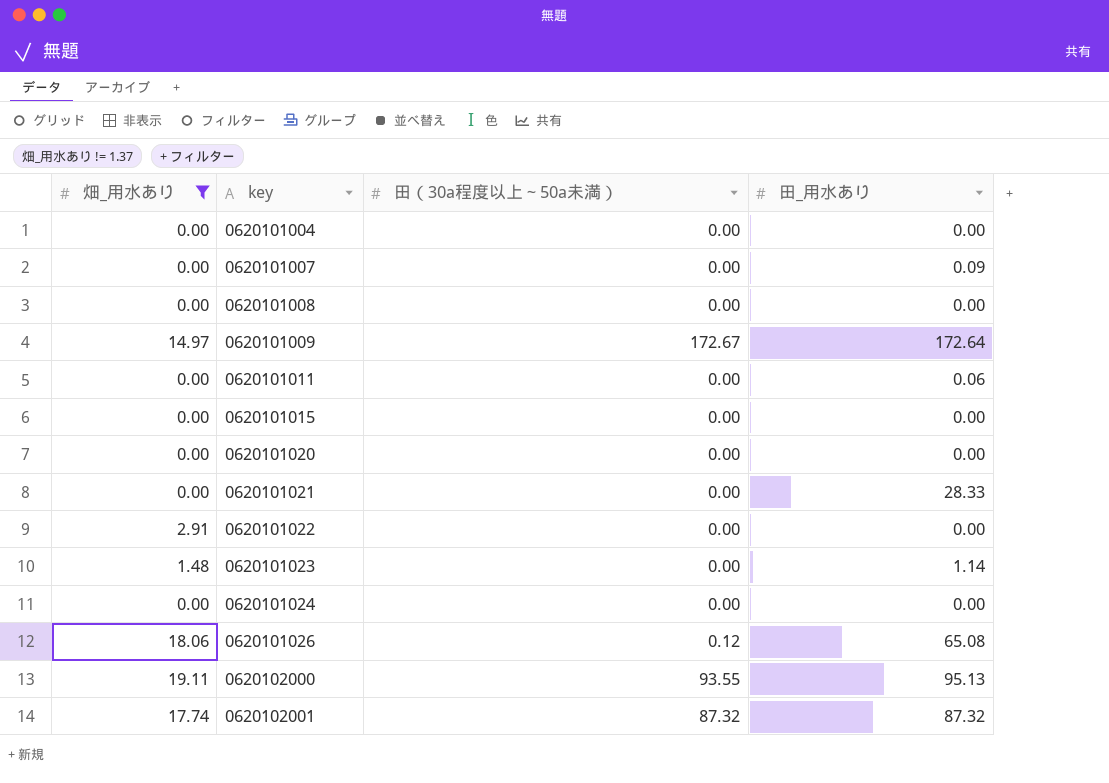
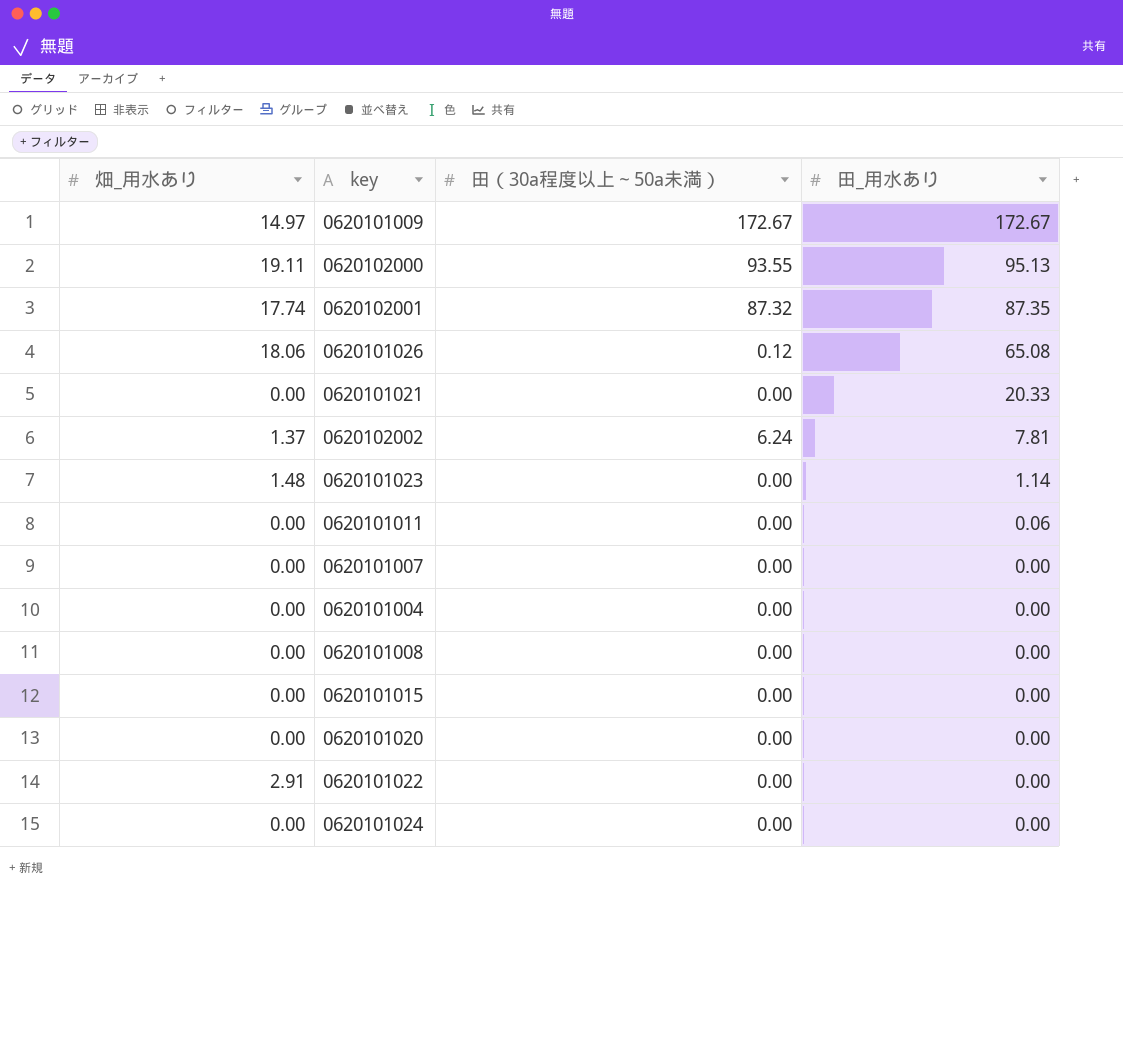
filter: 畑_用水あり != 1.37 -> none
row order: key ascending -> 田_用水あり descending
0620101009 | 田_用水あり: 172.64 -> 172.67
0620102001 | 田_用水あり: 87.32 -> 87.35
0620101021 | 田_用水あり: 28.33 -> 20.33
0620101007 | 田_用水あり: 0.09 -> 0.00

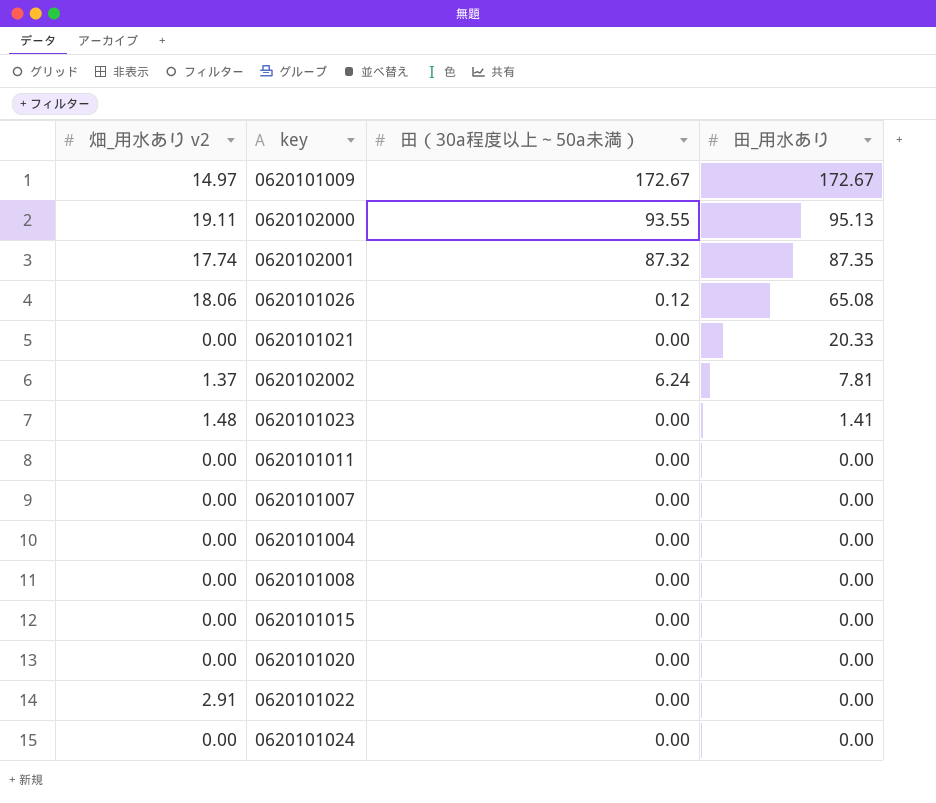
column name: 畑_用水あり -> 畑_用水あり v2
0620101023 | 田_用水あり: 1.14 -> 1.41
0620101011 | 田_用水あり: 0.06 -> 0.00

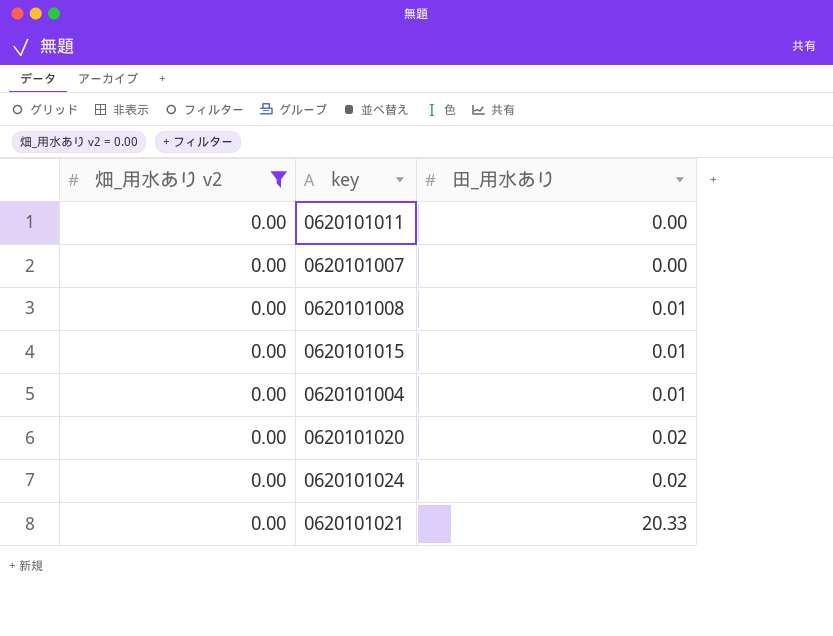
filter: none -> 畑_用水あり v2 = 0.00
row order: 田_用水あり descending -> 田_用水あり ascending
column 田（30a程度以上～50a未満） | position: 3 -> none
0620101008 | 田_用水あり: 0.00 -> 0.01
0620101015 | 田_用水あり: 0.00 -> 0.01
0620101004 | 田_用水あり: 0.00 -> 0.01
0620101020 | 田_用水あり: 0.00 -> 0.02
0620101024 | 田_用水あり: 0.00 -> 0.02

